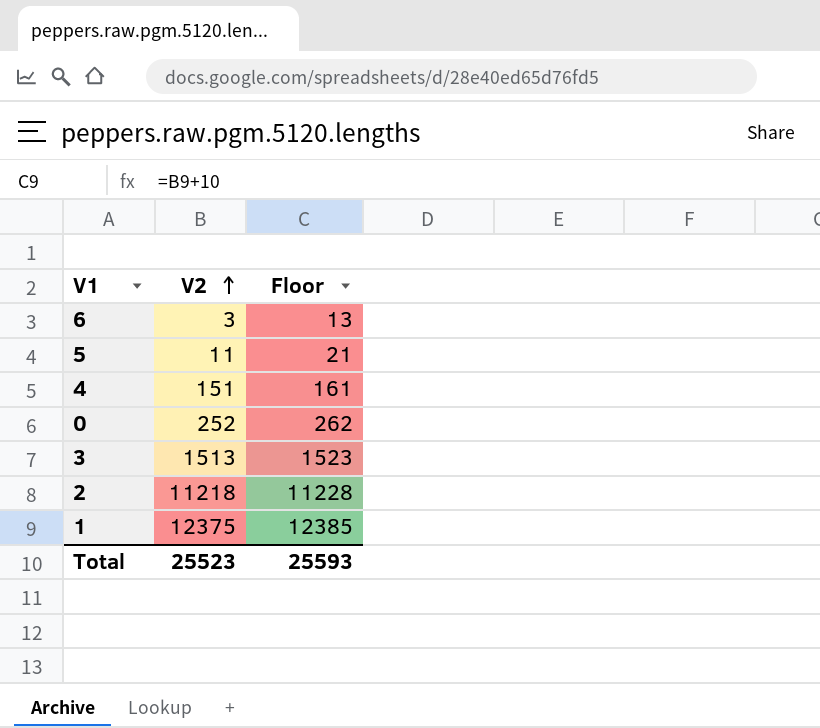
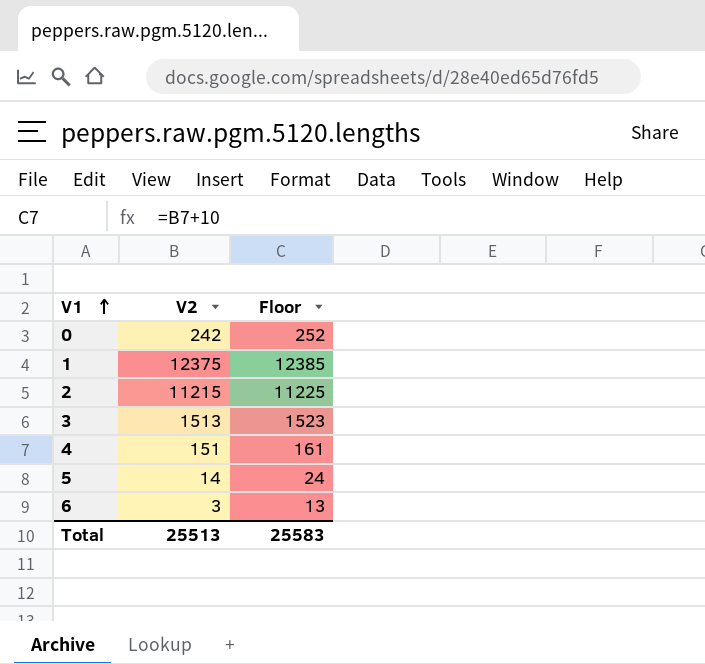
row order: V2 ascending -> V1 ascending
0 | V2: 252 -> 242
0 | Floor: 262 -> 252
2 | V2: 11218 -> 11215
2 | Floor: 11228 -> 11225
5 | V2: 11 -> 14
5 | Floor: 21 -> 24
Total | V2: 25523 -> 25513
Total | Floor: 25593 -> 25583

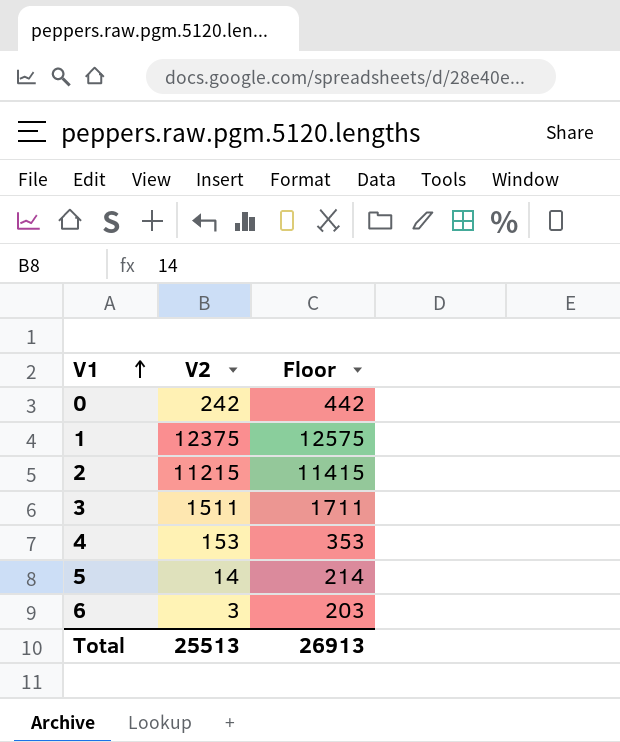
column Floor | formula: [V2] + 10 -> [V2] + 200
3 | V2: 1513 -> 1511
4 | V2: 151 -> 153
Total | Floor: 25583 -> 26913

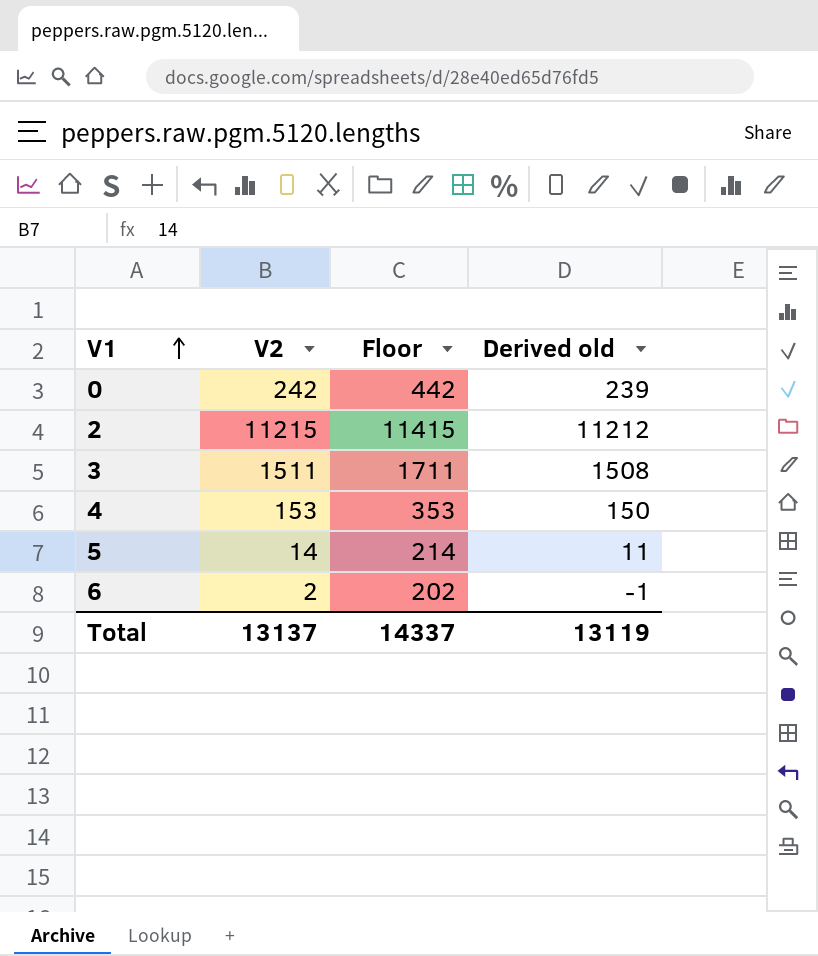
column Derived old | formula: none -> [V2] - 3
row 1: 12375 | 12575 -> none
6 | V2: 3 -> 2
6 | Floor: 203 -> 202
Total | V2: 25513 -> 13137
Total | Floor: 26913 -> 14337

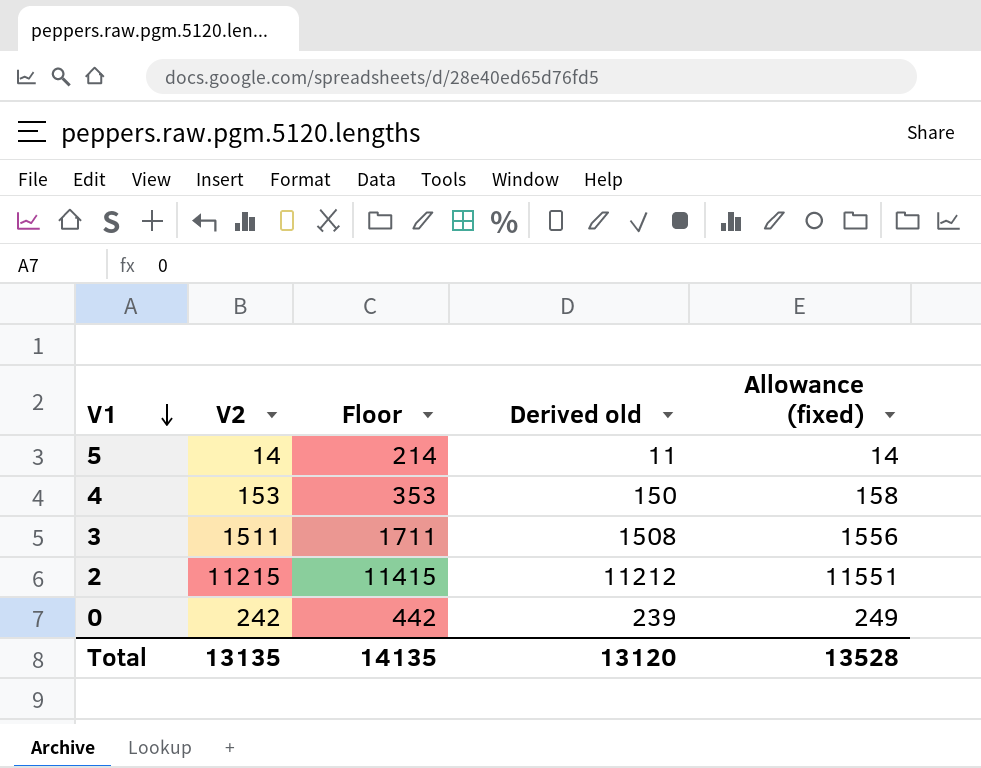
row order: V1 ascending -> V1 descending
column Allowance (fixed) | formula: none -> [V2] * 1.03
row 6: 2 | 202 | -1 -> none
Total | V2: 13137 -> 13135
Total | Floor: 14337 -> 14135
Total | Derived old: 13119 -> 13120

